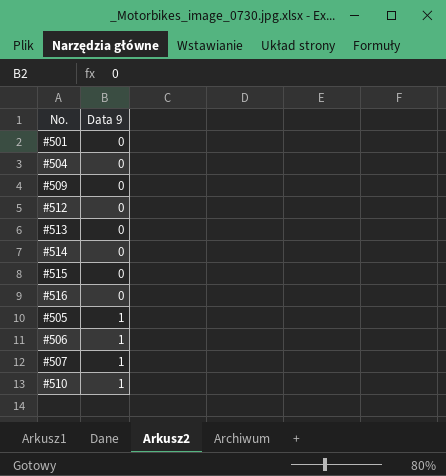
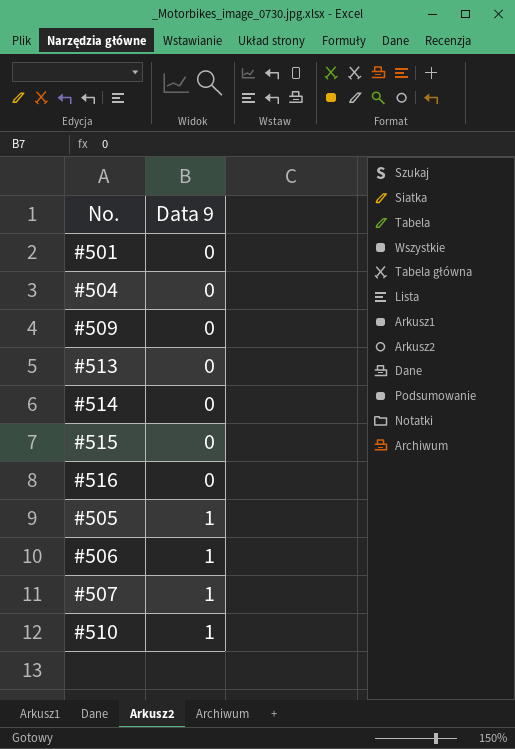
row #512: 0 -> none

